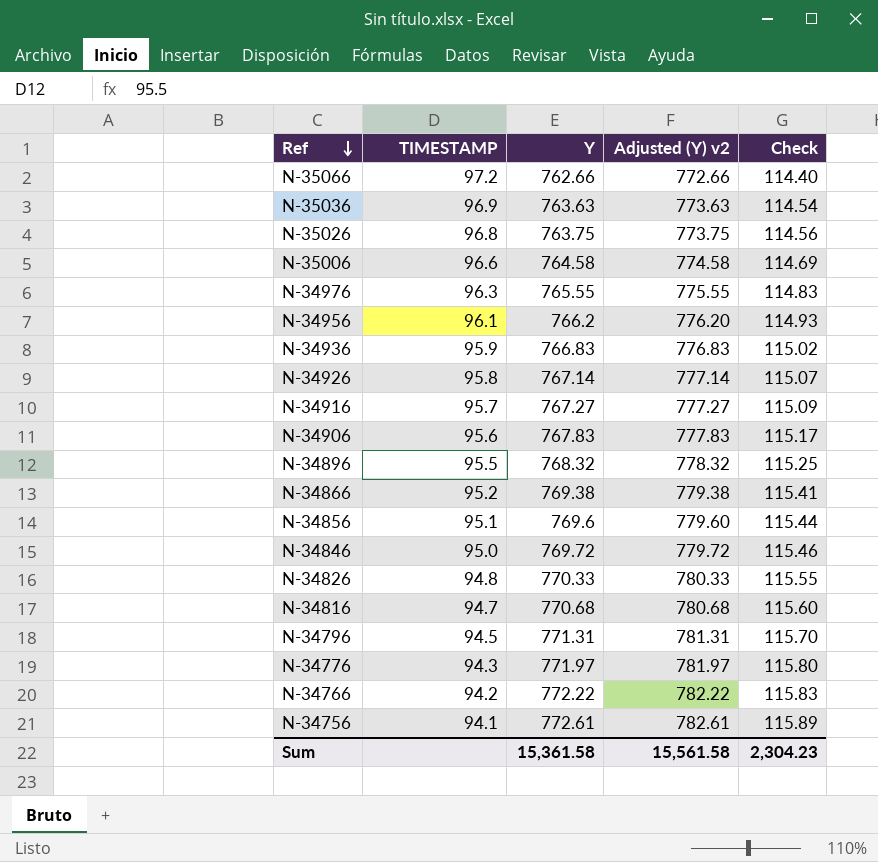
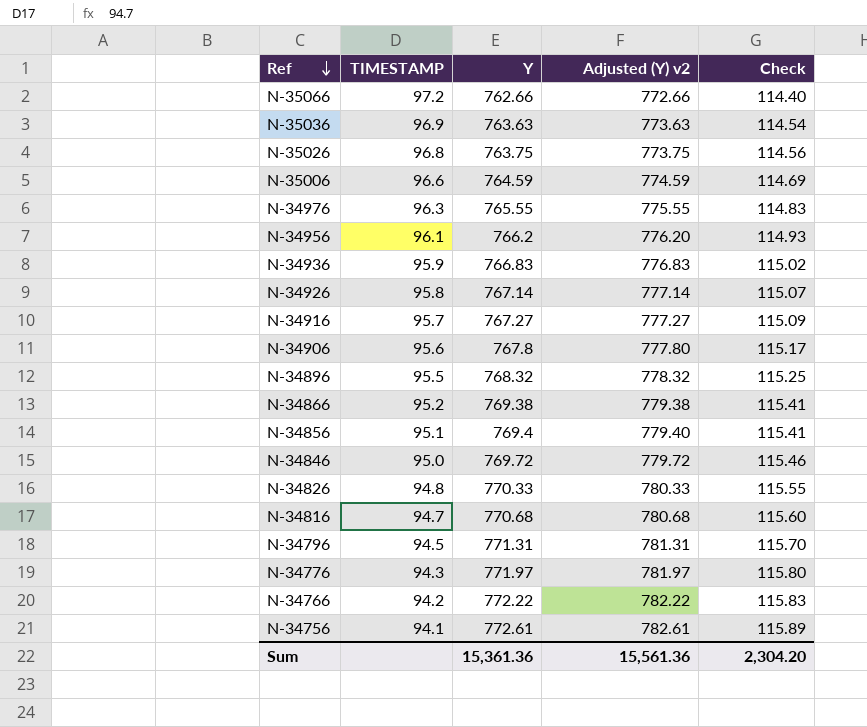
N-35006 | Y: 764.58 -> 764.59
N-35006 | Adjusted (Y) v2: 774.58 -> 774.59
N-34906 | Y: 767.83 -> 767.8
N-34906 | Adjusted (Y) v2: 777.83 -> 777.80
N-34856 | Y: 769.6 -> 769.4
N-34856 | Adjusted (Y) v2: 779.60 -> 779.40
N-34856 | Check: 115.44 -> 115.41
Sum | Y: 15,361.58 -> 15,361.36
Sum | Adjusted (Y) v2: 15,561.58 -> 15,561.36
Sum | Check: 2,304.23 -> 2,304.20

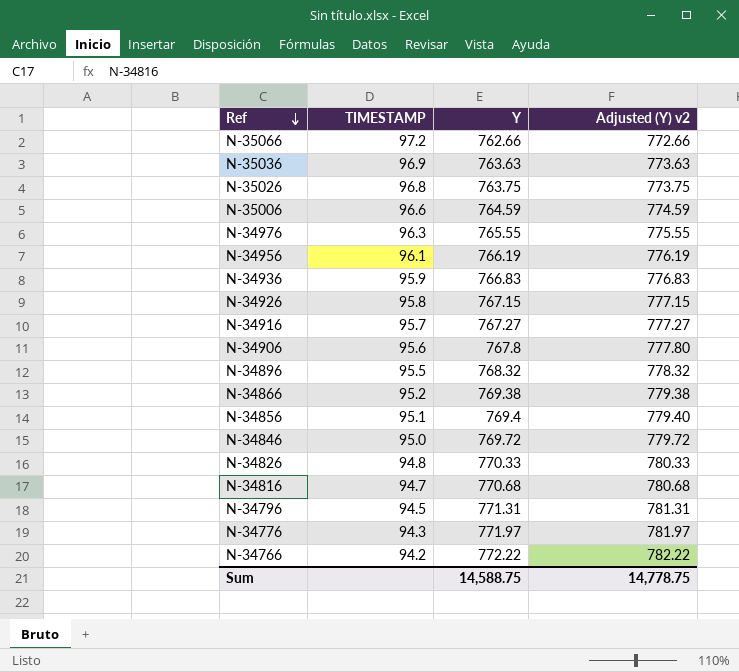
column Check | formula: [Y] * 0.15 -> none
row N-34756: 94.1 | 772.61 | 782.61 | 115.89 -> none
N-34956 | Y: 766.2 -> 766.19
N-34956 | Adjusted (Y) v2: 776.20 -> 776.19
N-34926 | Y: 767.14 -> 767.15
N-34926 | Adjusted (Y) v2: 777.14 -> 777.15
Sum | Y: 15,361.36 -> 14,588.75
Sum | Adjusted (Y) v2: 15,561.36 -> 14,778.75

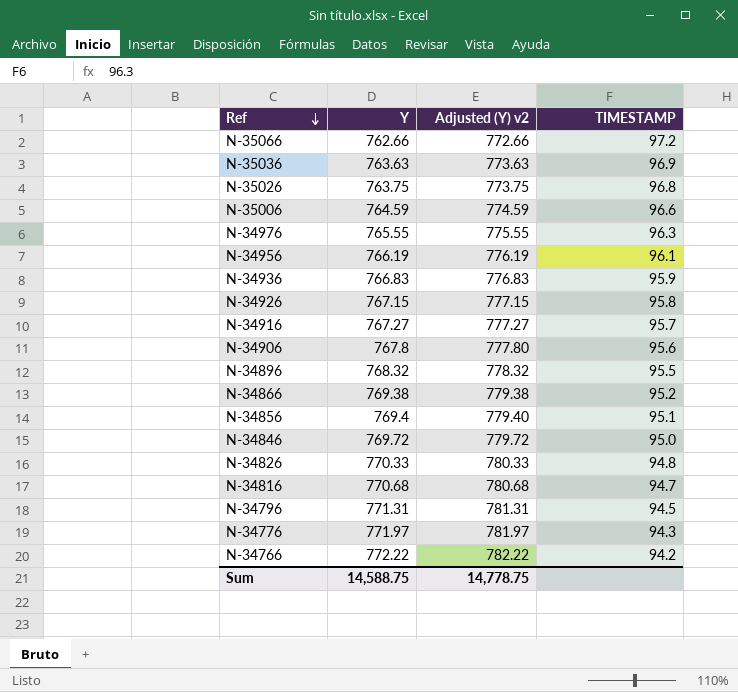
column TIMESTAMP | position: 2 -> 4

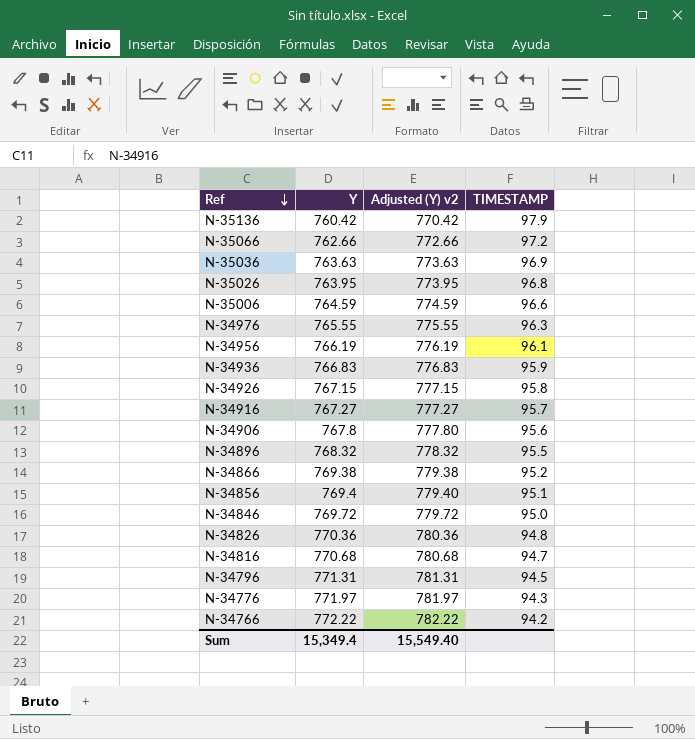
row N-35136: none -> 760.42 | 770.42 | 97.9
N-35026 | Y: 763.75 -> 763.95
N-35026 | Adjusted (Y) v2: 773.75 -> 773.95
N-34826 | Y: 770.33 -> 770.36
N-34826 | Adjusted (Y) v2: 780.33 -> 780.36
Sum | Y: 14,588.75 -> 15,349.4
Sum | Adjusted (Y) v2: 14,778.75 -> 15,549.40

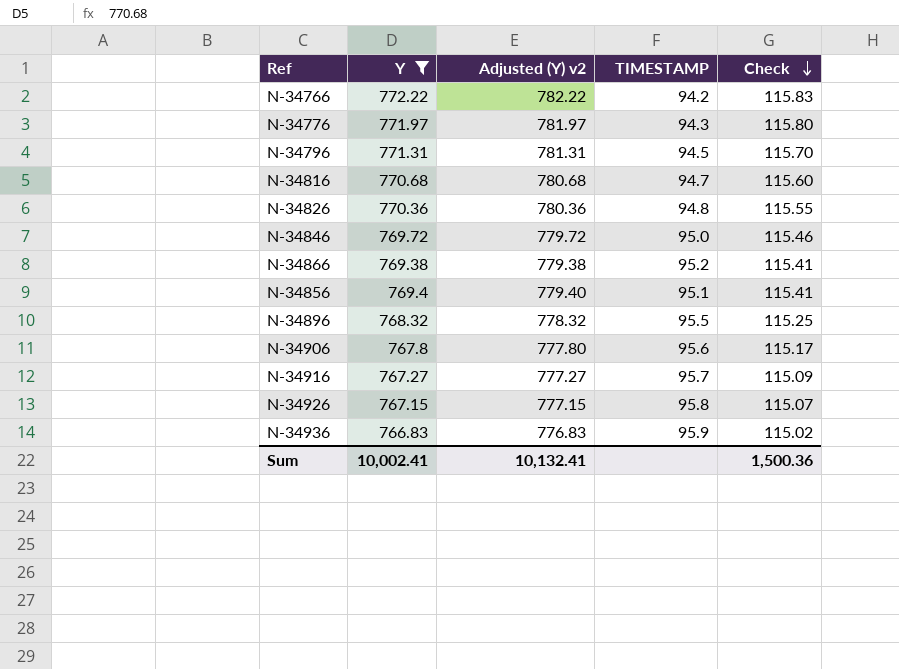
filter: none -> Y >= 766.83
row order: Ref descending -> Check descending
column Check | formula: none -> [Y] * 0.15
Sum | Y: 15,349.4 -> 10,002.41
Sum | Adjusted (Y) v2: 15,549.40 -> 10,132.41

